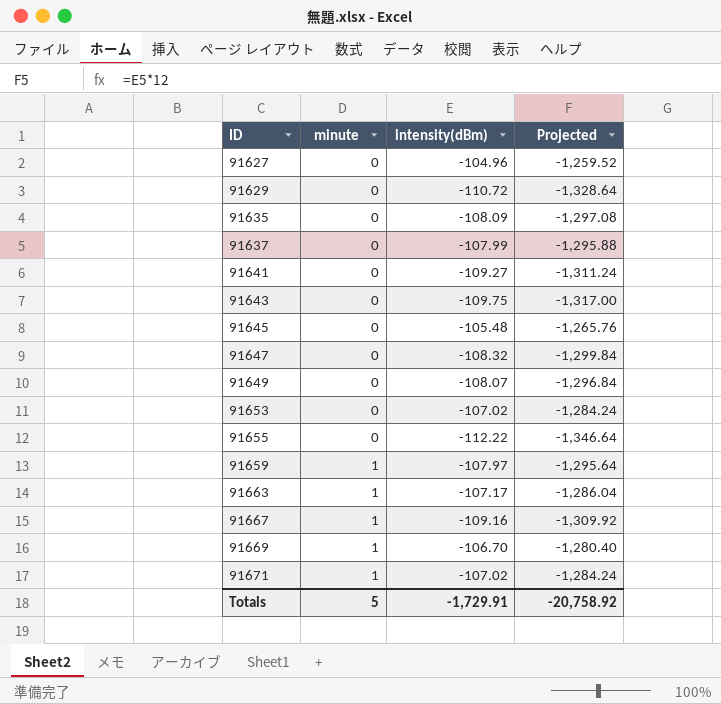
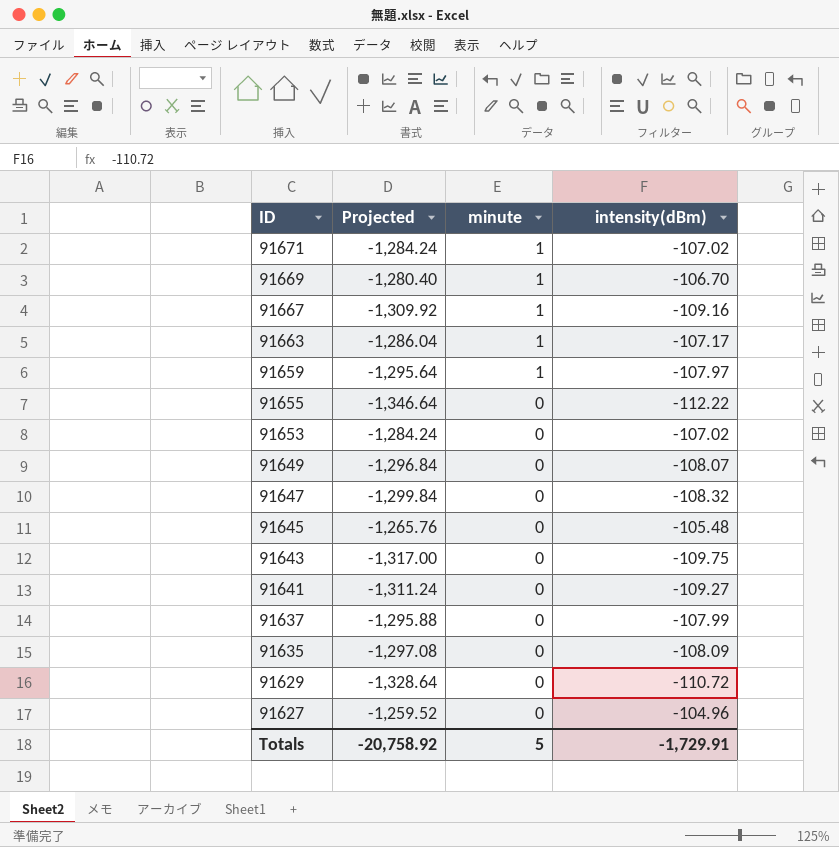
row order: ID ascending -> ID descending
column Projected | position: 4 -> 2

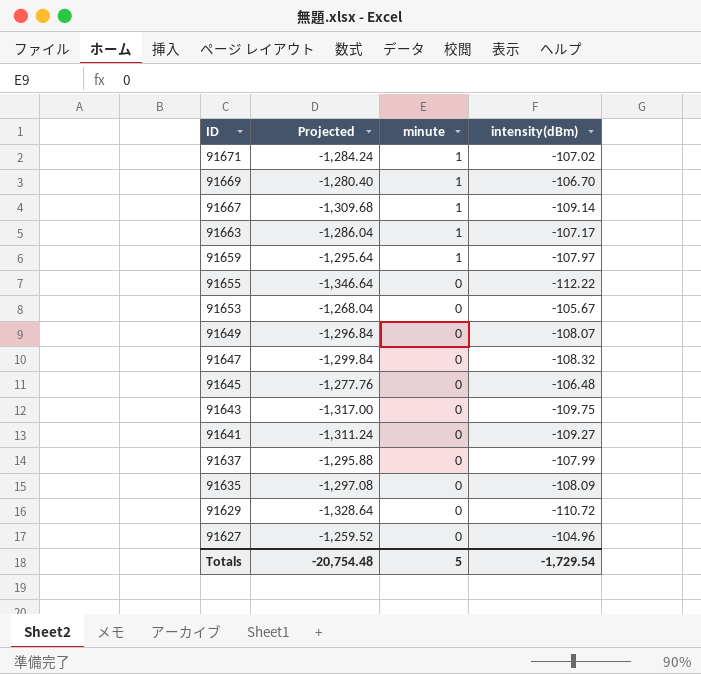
91667 | Projected: -1,309.92 -> -1,309.68
91667 | intensity(dBm): -109.16 -> -109.14
91653 | Projected: -1,284.24 -> -1,268.04
91653 | intensity(dBm): -107.02 -> -105.67
91645 | Projected: -1,265.76 -> -1,277.76
91645 | intensity(dBm): -105.48 -> -106.48
Totals | Projected: -20,758.92 -> -20,754.48
Totals | intensity(dBm): -1,729.91 -> -1,729.54

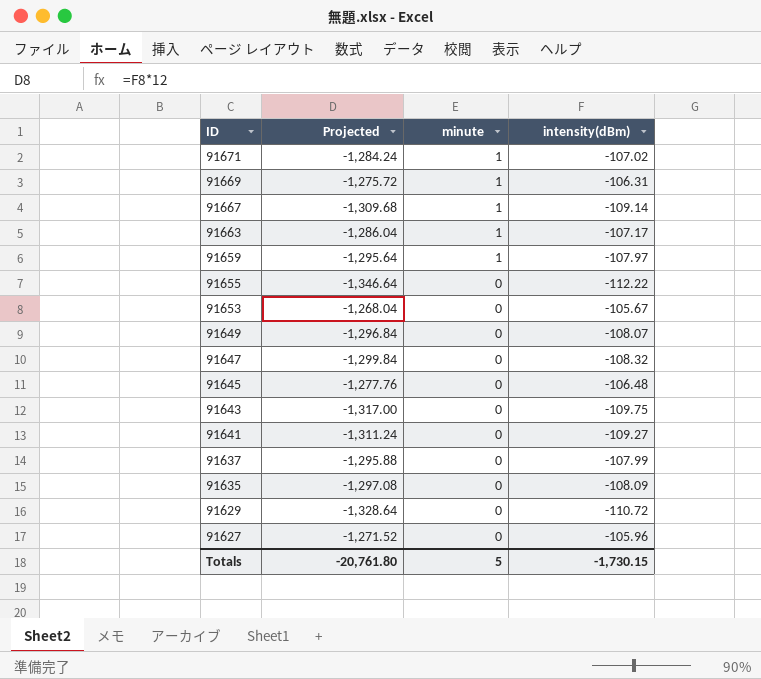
91669 | Projected: -1,280.40 -> -1,275.72
91669 | intensity(dBm): -106.70 -> -106.31
91627 | Projected: -1,259.52 -> -1,271.52
91627 | intensity(dBm): -104.96 -> -105.96
Totals | Projected: -20,754.48 -> -20,761.80
Totals | intensity(dBm): -1,729.54 -> -1,730.15

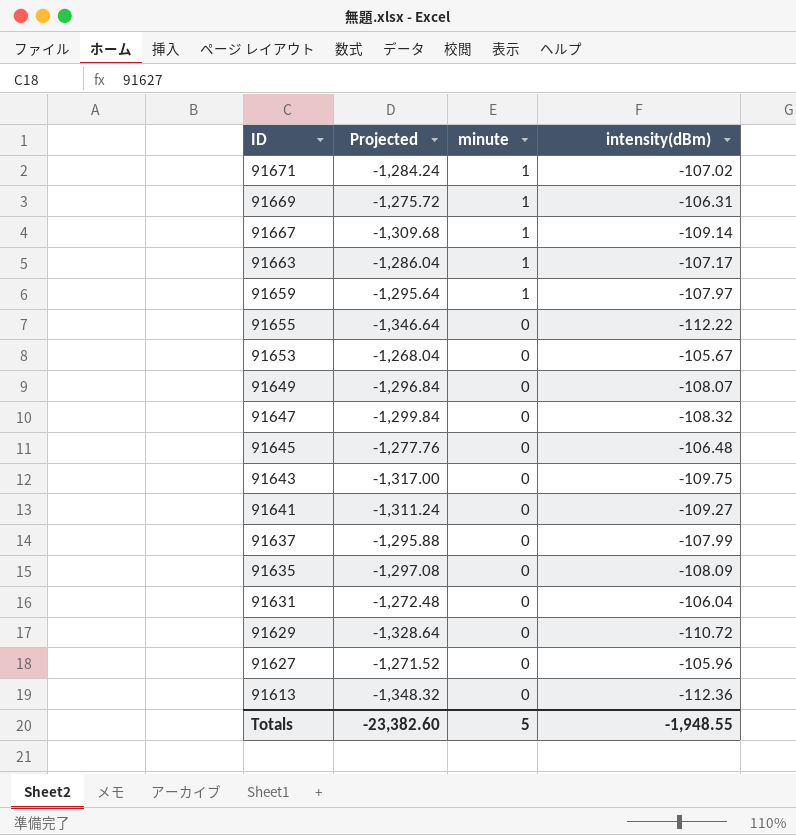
row 91631: none -> -1,272.48 | 0 | -106.04
row 91613: none -> -1,348.32 | 0 | -112.36
Totals | Projected: -20,761.80 -> -23,382.60
Totals | intensity(dBm): -1,730.15 -> -1,948.55

